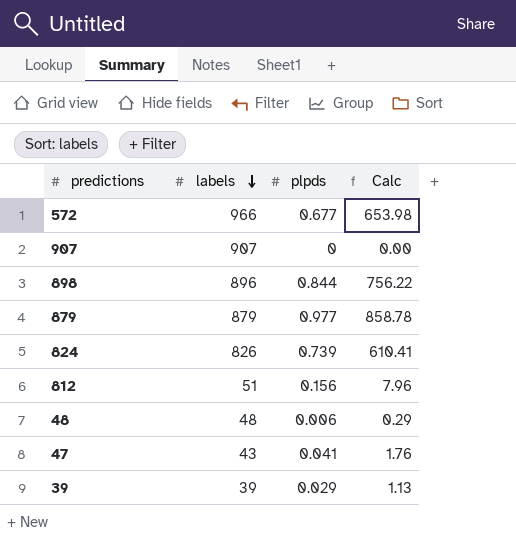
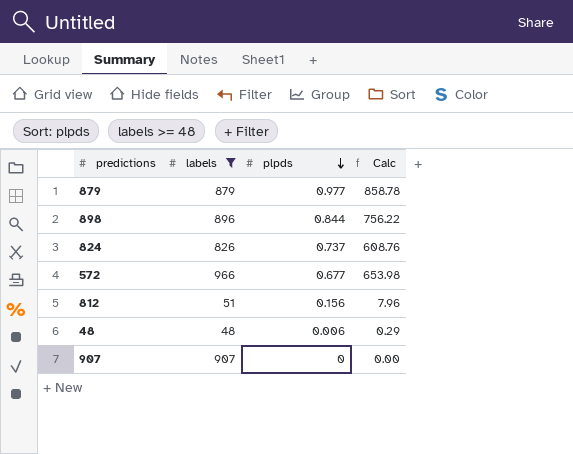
filter: none -> labels >= 48
row order: labels descending -> plpds descending
824 | plpds: 0.739 -> 0.737
824 | Calc: 610.41 -> 608.76

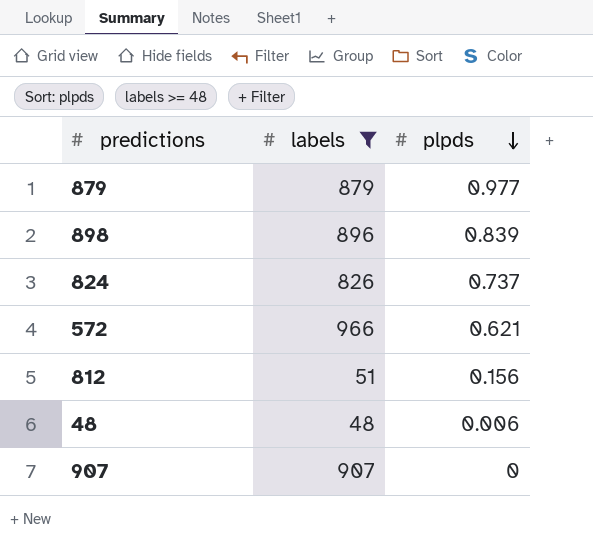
column Calc | formula: [labels] * [plpds] -> none
898 | plpds: 0.844 -> 0.839
572 | plpds: 0.677 -> 0.621

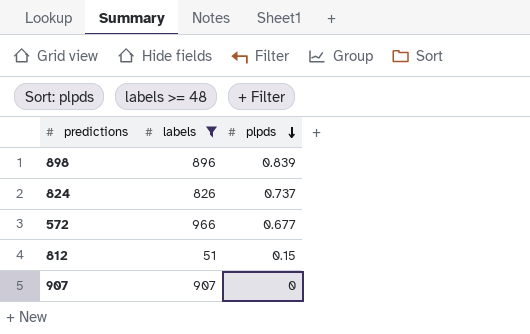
row 879: 879 | 0.977 -> none
row 48: 48 | 0.006 -> none
572 | plpds: 0.621 -> 0.677
812 | plpds: 0.156 -> 0.15

